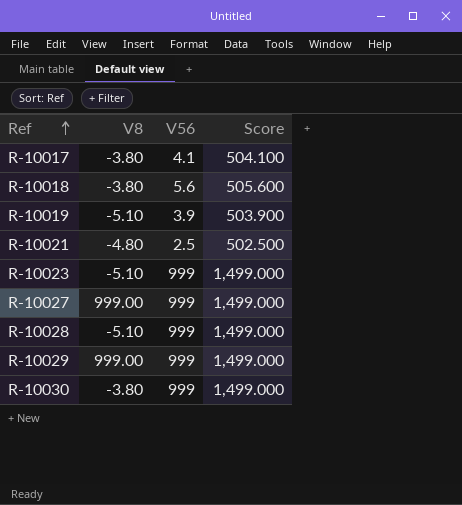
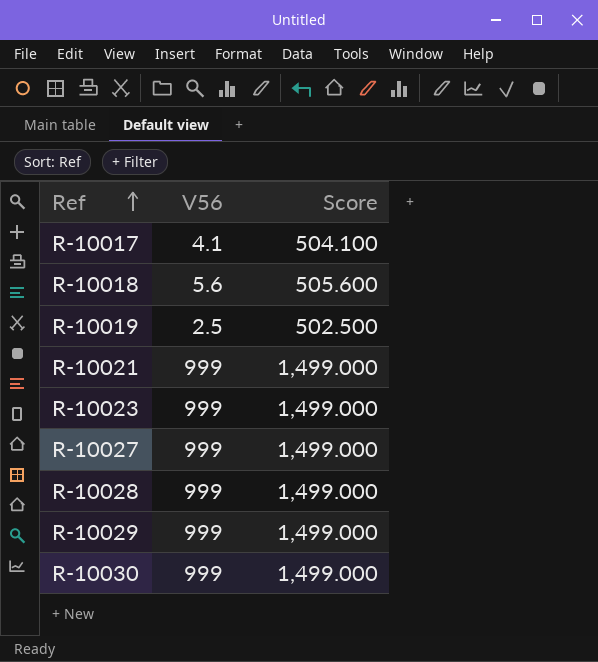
column V8 | position: 2 -> none
R-10019 | V56: 3.9 -> 2.5
R-10019 | Score: 503.900 -> 502.500
R-10021 | V56: 2.5 -> 999
R-10021 | Score: 502.500 -> 1,499.000

